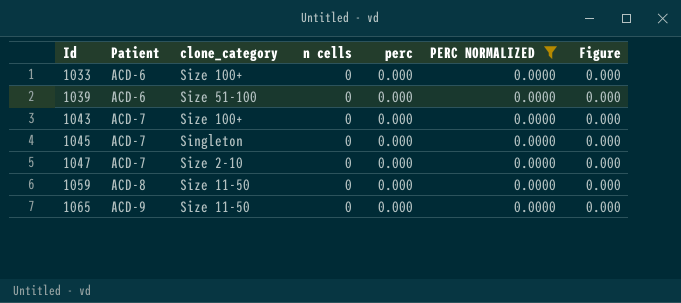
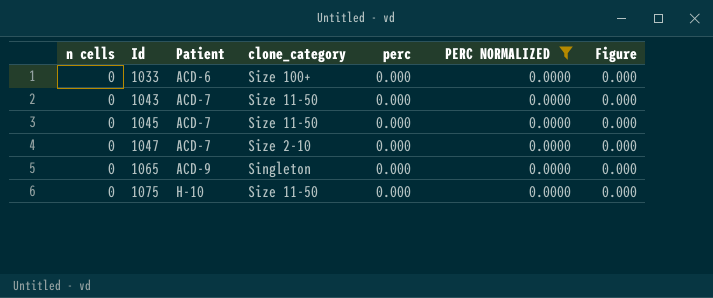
column n cells | position: 4 -> 1
row 1039: ACD-6 | Size 51-100 | 0 | 0.000 | 0.0000 | 0.000 -> none
row 1059: ACD-8 | Size 11-50 | 0 | 0.000 | 0.0000 | 0.000 -> none
1043 | clone_category: Size 100+ -> Size 11-50
1045 | clone_category: Singleton -> Size 11-50
1065 | clone_category: Size 11-50 -> Singleton
row 1075: none -> 0 | H-10 | Size 11-50 | 0.000 | 0.0000 | 0.000

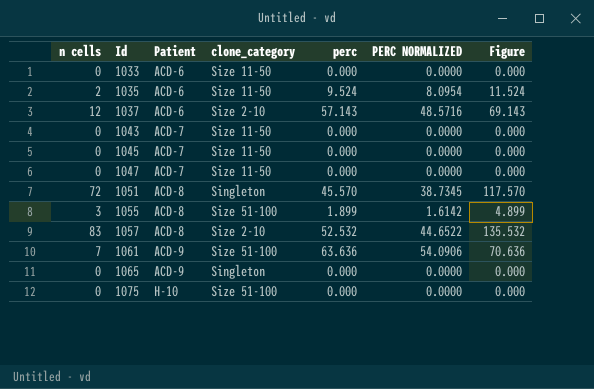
filter: PERC NORMALIZED = 0.0000 -> none
1033 | clone_category: Size 100+ -> Size 11-50
1047 | clone_category: Size 2-10 -> Size 11-50
1075 | clone_category: Size 11-50 -> Size 51-100

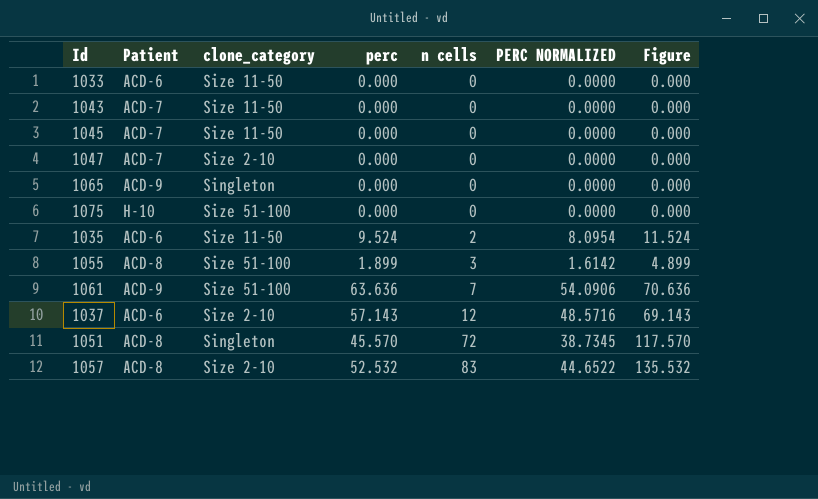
row order: Id ascending -> n cells ascending
column n cells | position: 1 -> 5
1047 | clone_category: Size 11-50 -> Size 2-10

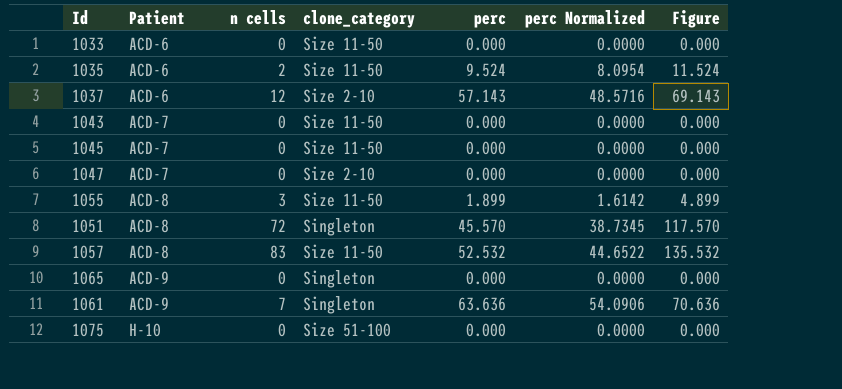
row order: n cells ascending -> Patient ascending
column n cells | position: 5 -> 3
column name: PERC NORMALIZED -> perc Normalized
1055 | clone_category: Size 51-100 -> Size 11-50
1057 | clone_category: Size 2-10 -> Size 11-50
1061 | clone_category: Size 51-100 -> Singleton

